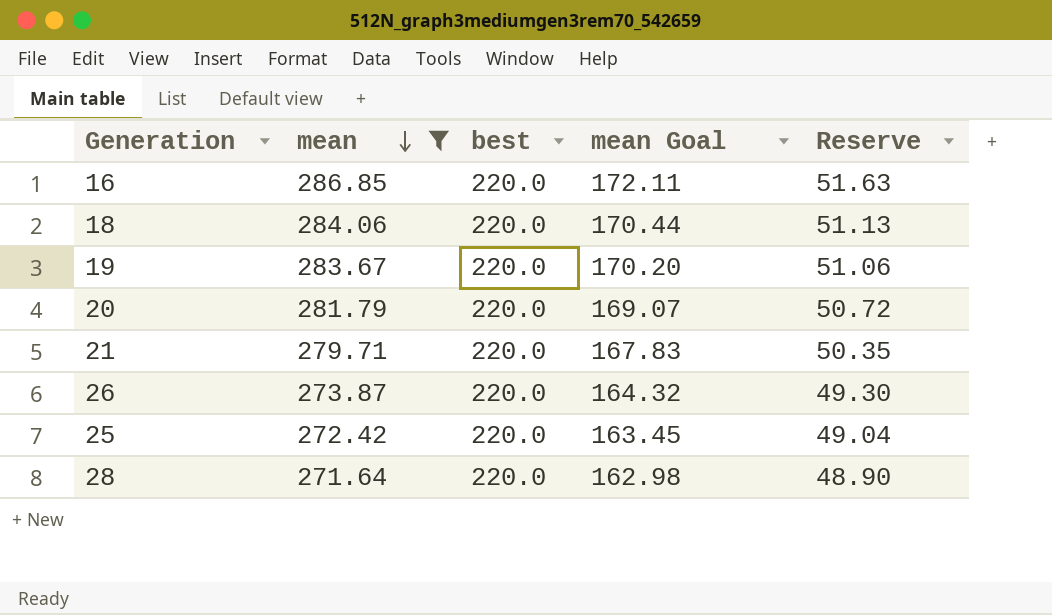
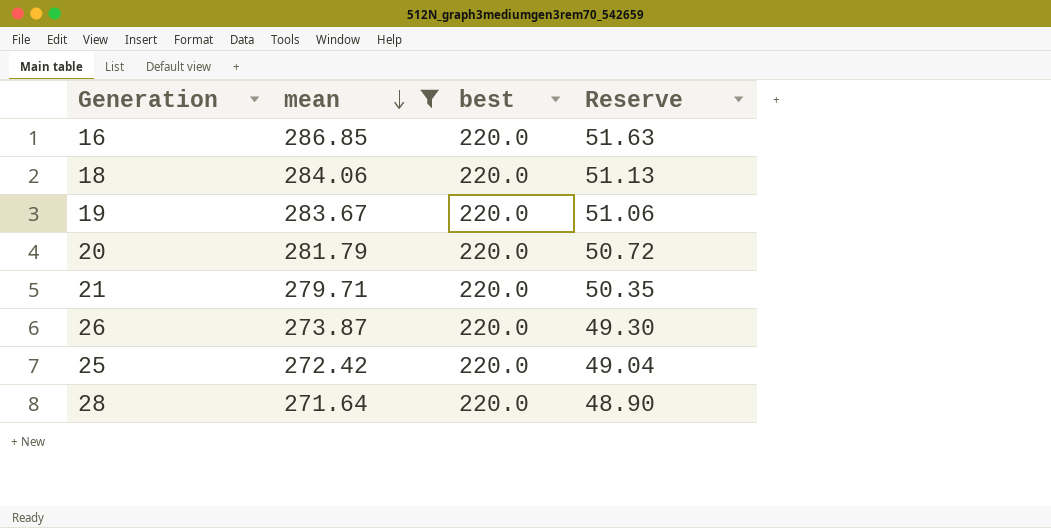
column mean Goal | formula: [mean] * 0.6 -> none

